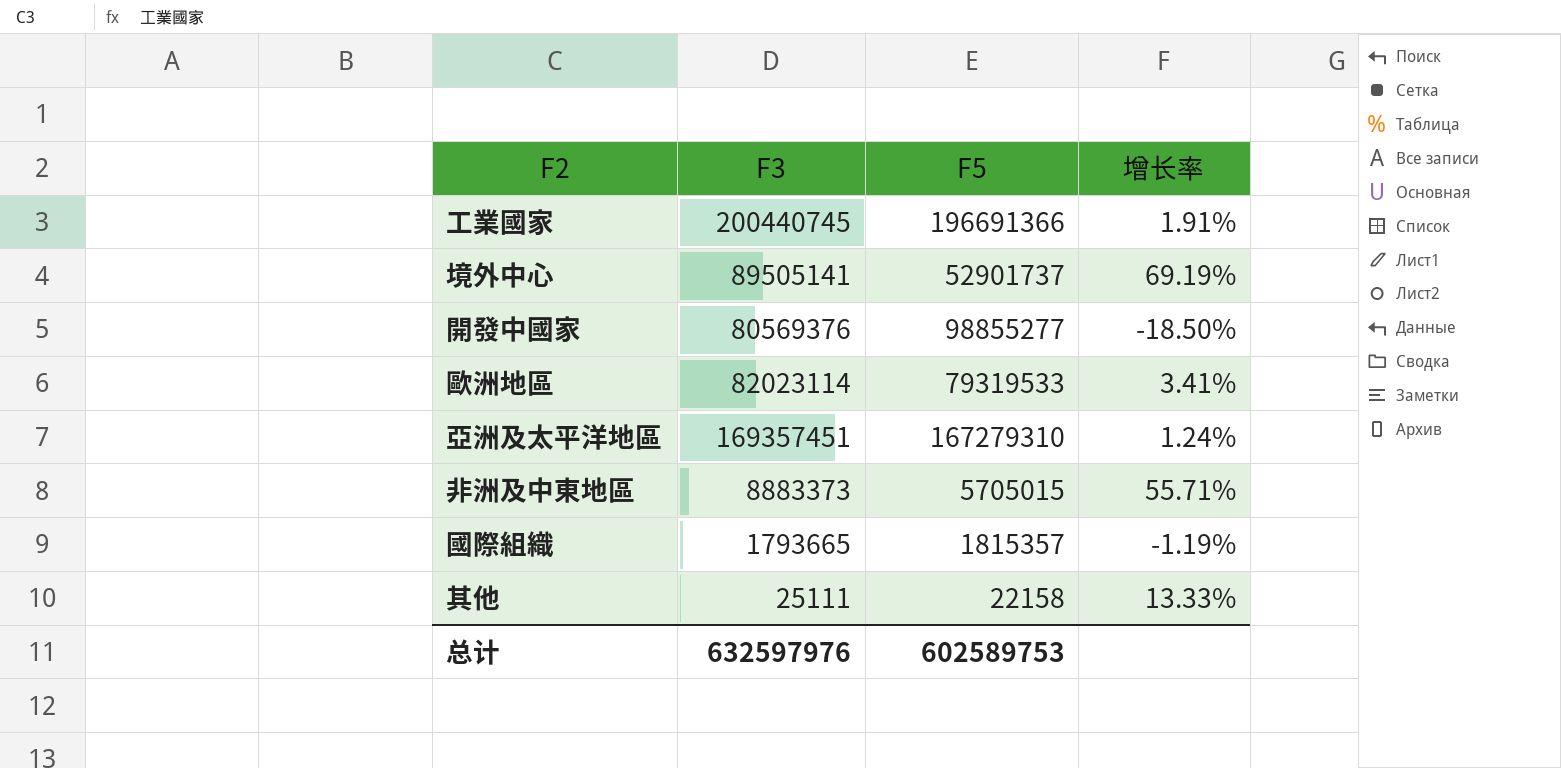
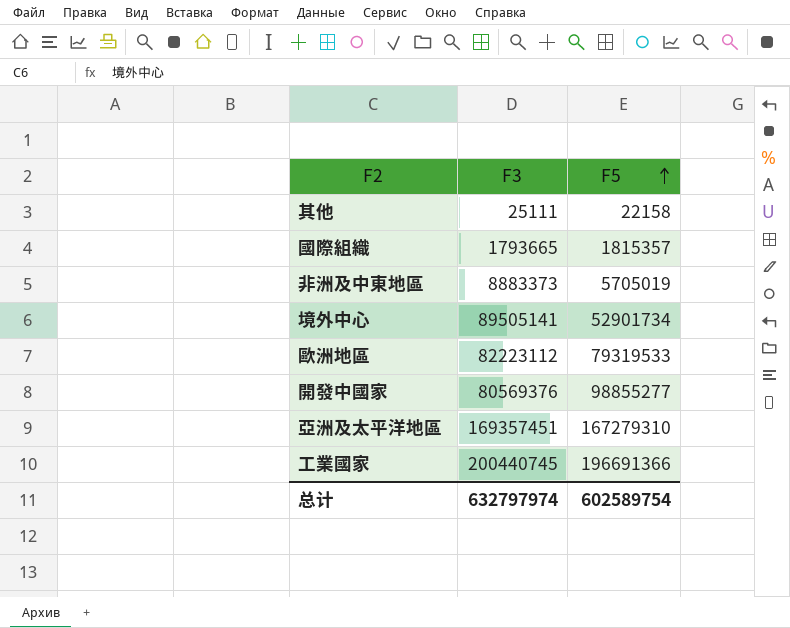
row order: none -> F5 ascending
column 增长率 | formula: ([F3] - [F5]) / [F5] -> none
非洲及中東地區 | F5: 5705015 -> 5705019
境外中心 | F5: 52901737 -> 52901734
歐洲地區 | F3: 82023114 -> 82223112
总计 | F3: 632597976 -> 632797974
总计 | F5: 602589753 -> 602589754

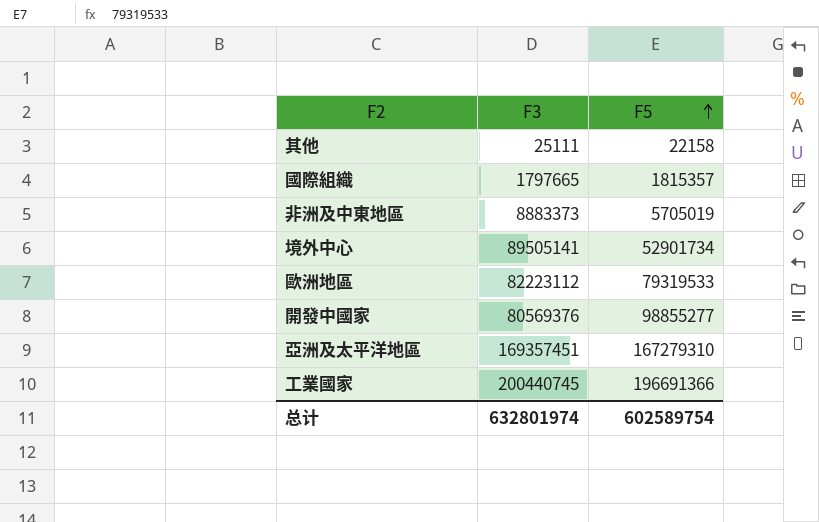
國際組織 | F3: 1793665 -> 1797665
总计 | F3: 632797974 -> 632801974

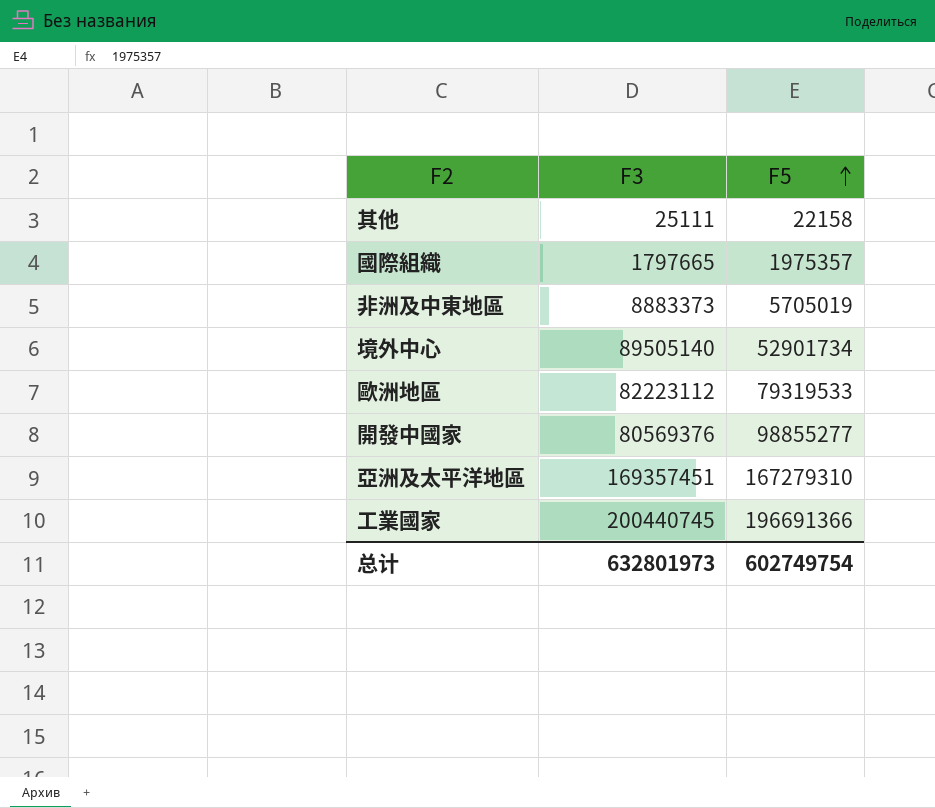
國際組織 | F5: 1815357 -> 1975357
境外中心 | F3: 89505141 -> 89505140
总计 | F3: 632801974 -> 632801973
总计 | F5: 602589754 -> 602749754

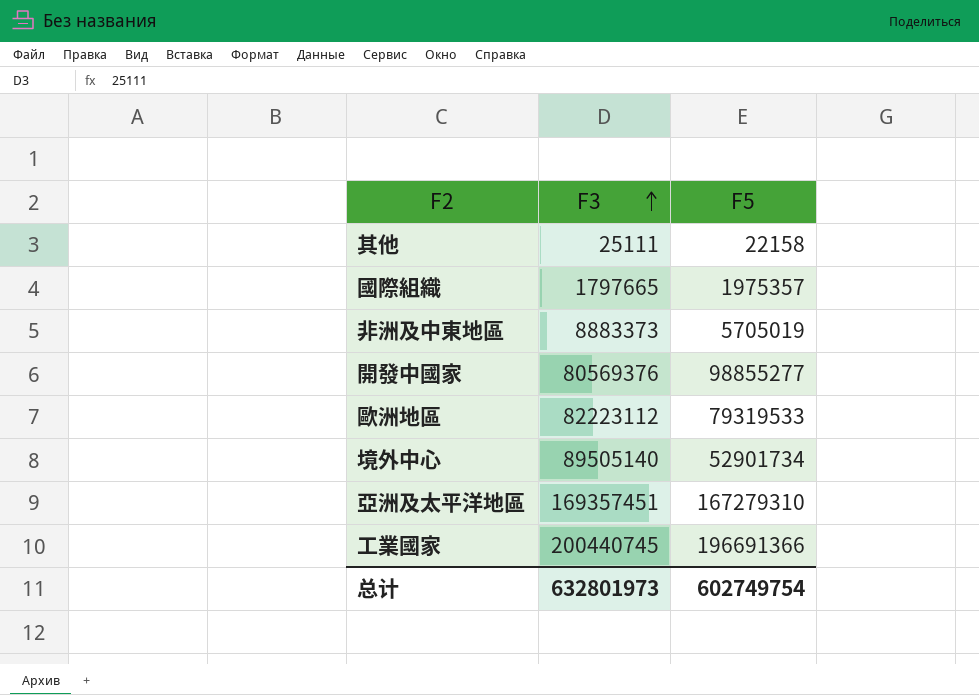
row order: F5 ascending -> F3 ascending

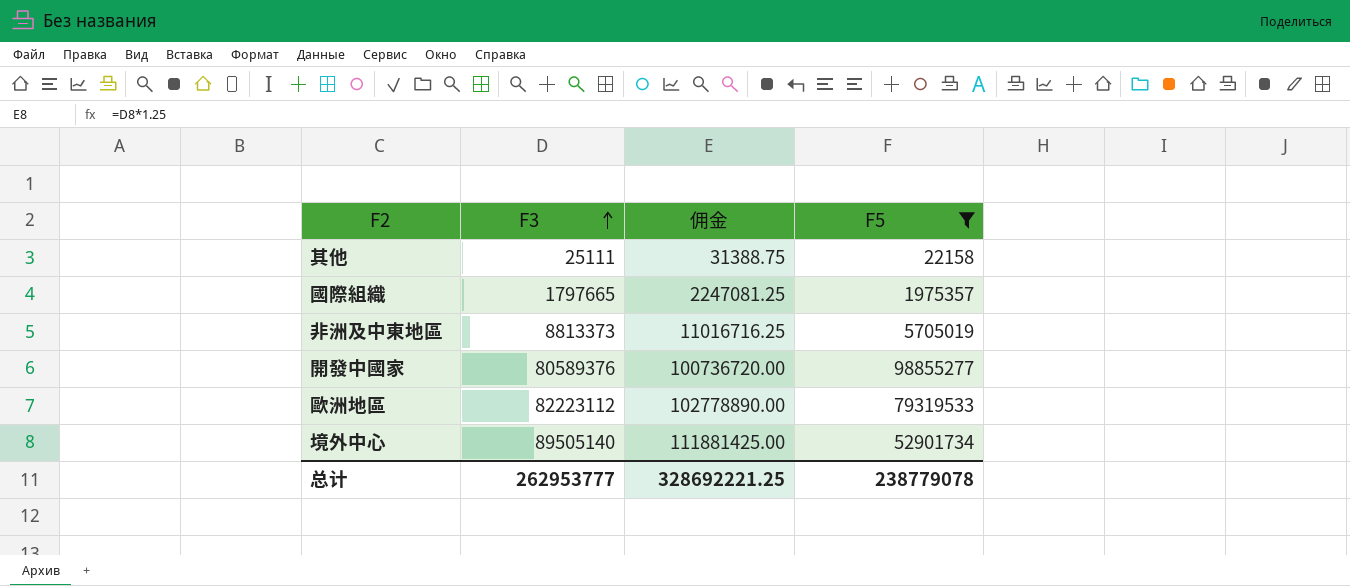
filter: none -> F5 <= 98855277
column 佣金 | formula: none -> [F3] * 1.25
非洲及中東地區 | F3: 8883373 -> 8813373
開發中國家 | F3: 80569376 -> 80589376
总计 | F3: 632801973 -> 262953777
总计 | F5: 602749754 -> 238779078

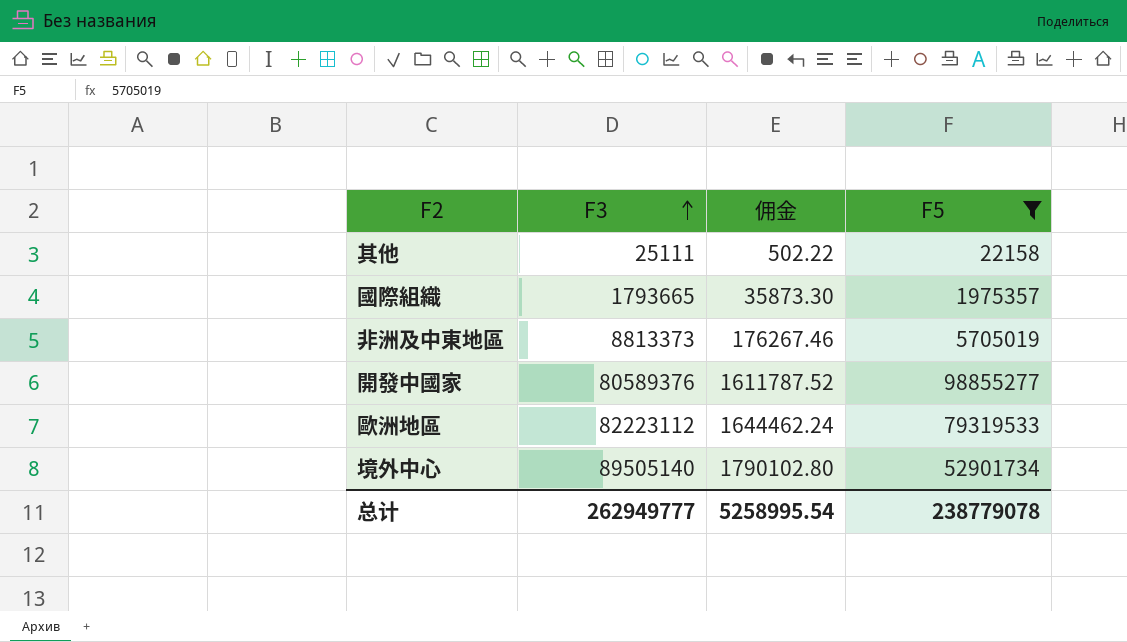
column 佣金 | formula: [F3] * 1.25 -> [F3] * 0.02
國際組織 | F3: 1797665 -> 1793665
总计 | F3: 262953777 -> 262949777
总计 | 佣金: 328692221.25 -> 5258995.54

